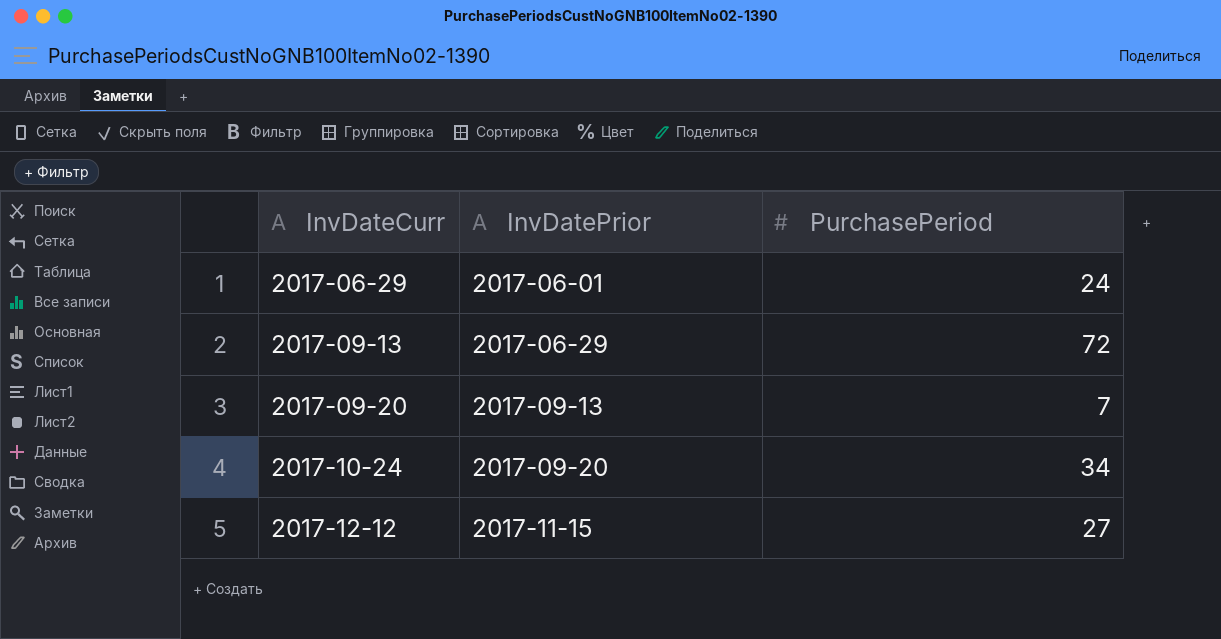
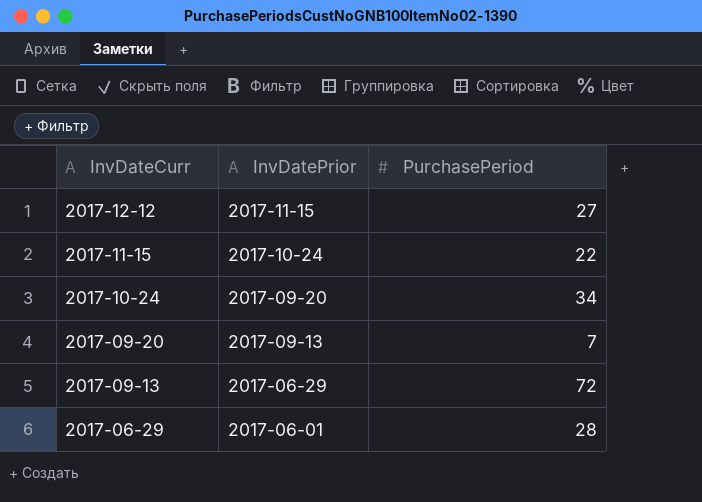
row order: InvDateCurr ascending -> InvDateCurr descending
row 2017-11-15: none -> 2017-10-24 | 22
2017-06-29 | PurchasePeriod: 24 -> 28

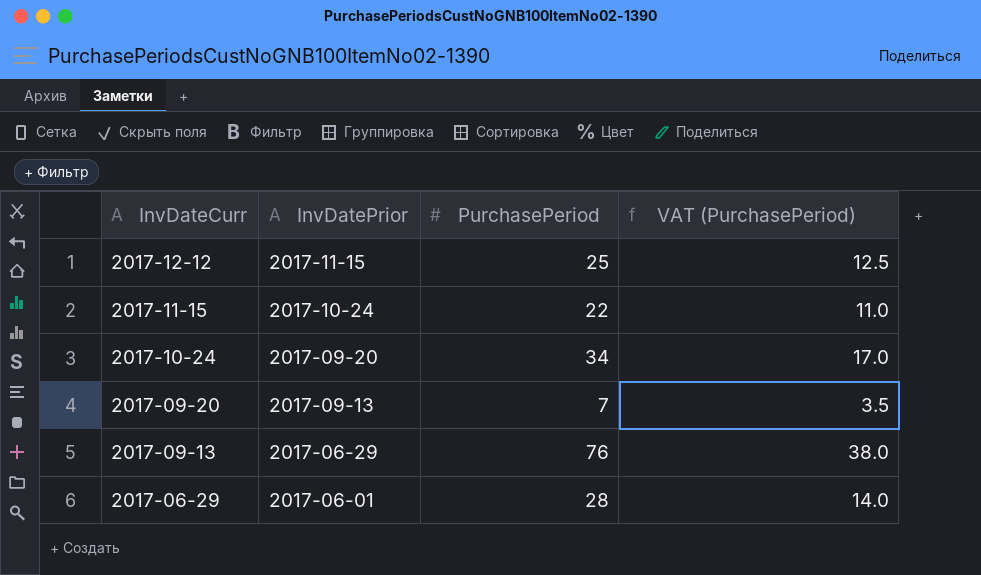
column VAT (PurchasePeriod) | formula: none -> [PurchasePeriod] * 0.5
2017-12-12 | PurchasePeriod: 27 -> 25
2017-09-13 | PurchasePeriod: 72 -> 76

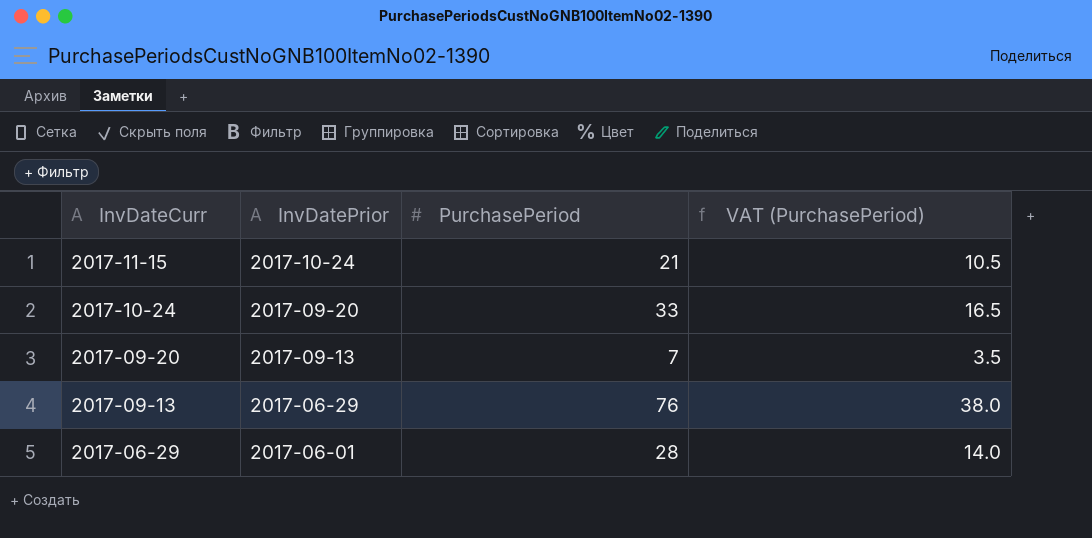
row 2017-12-12: 2017-11-15 | 25 | 12.5 -> none
2017-11-15 | PurchasePeriod: 22 -> 21
2017-11-15 | VAT (PurchasePeriod): 11.0 -> 10.5
2017-10-24 | PurchasePeriod: 34 -> 33
2017-10-24 | VAT (PurchasePeriod): 17.0 -> 16.5

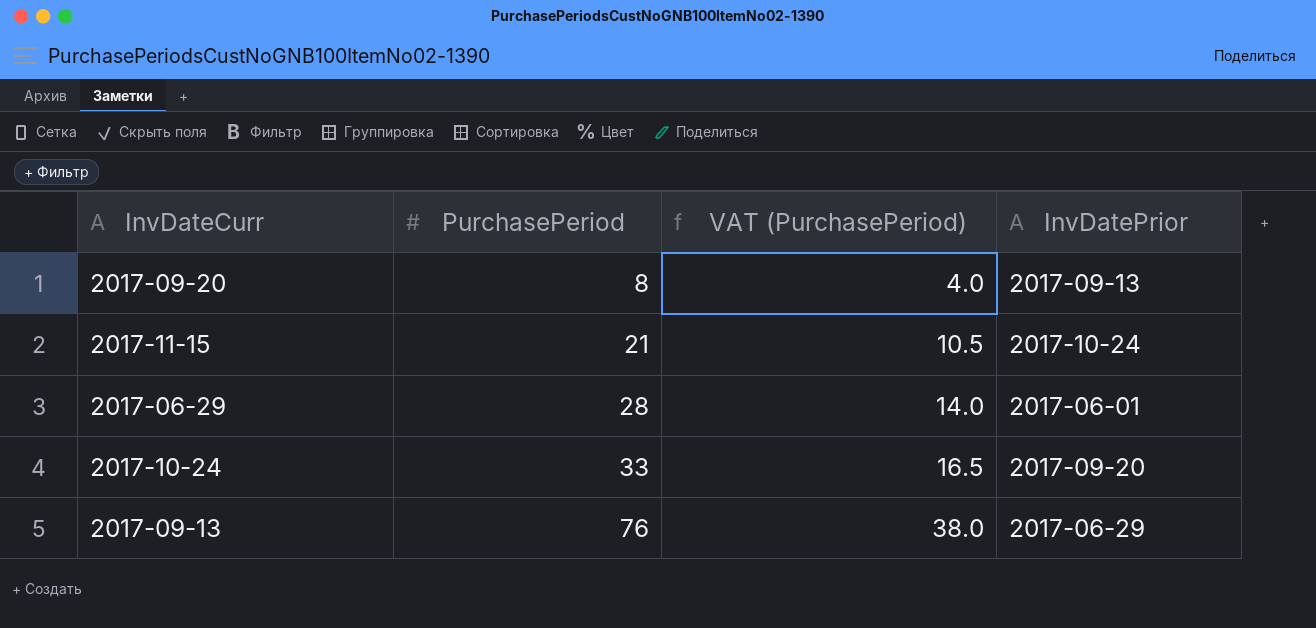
row order: InvDateCurr descending -> PurchasePeriod ascending
column InvDatePrior | position: 2 -> 4
2017-09-20 | PurchasePeriod: 7 -> 8
2017-09-20 | VAT (PurchasePeriod): 3.5 -> 4.0

